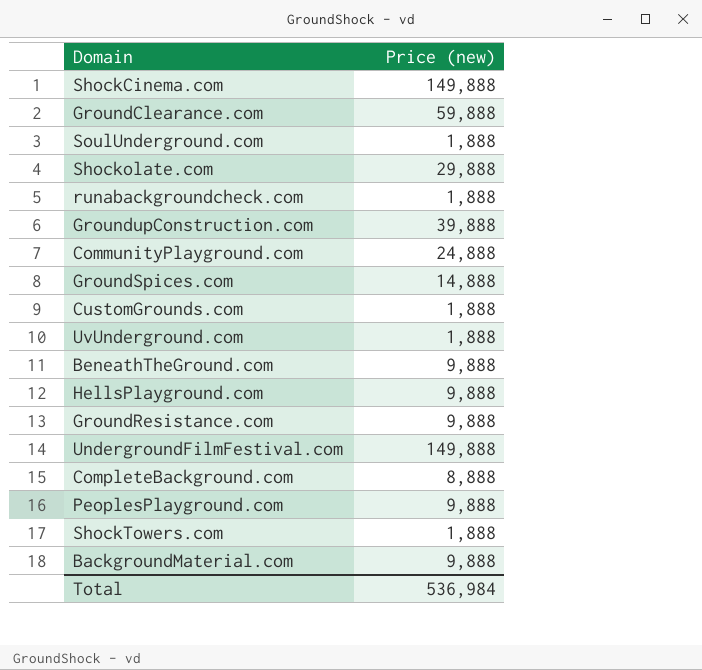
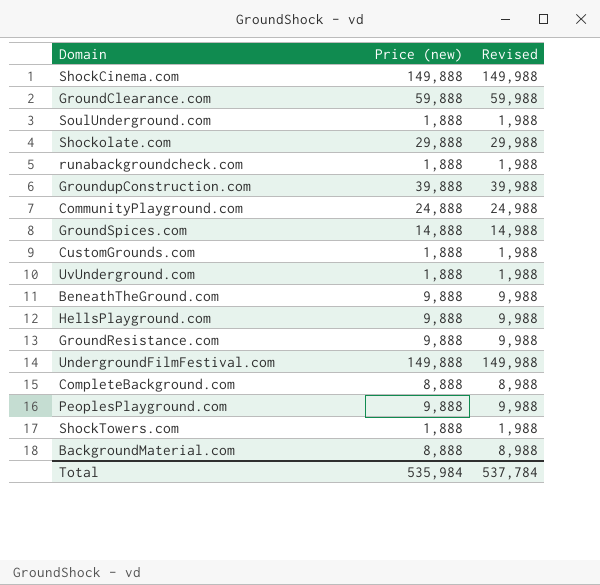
column Revised | formula: none -> [Price (new)] + 100
BackgroundMaterial.com | Price (new): 9,888 -> 8,888
Total | Price (new): 536,984 -> 535,984

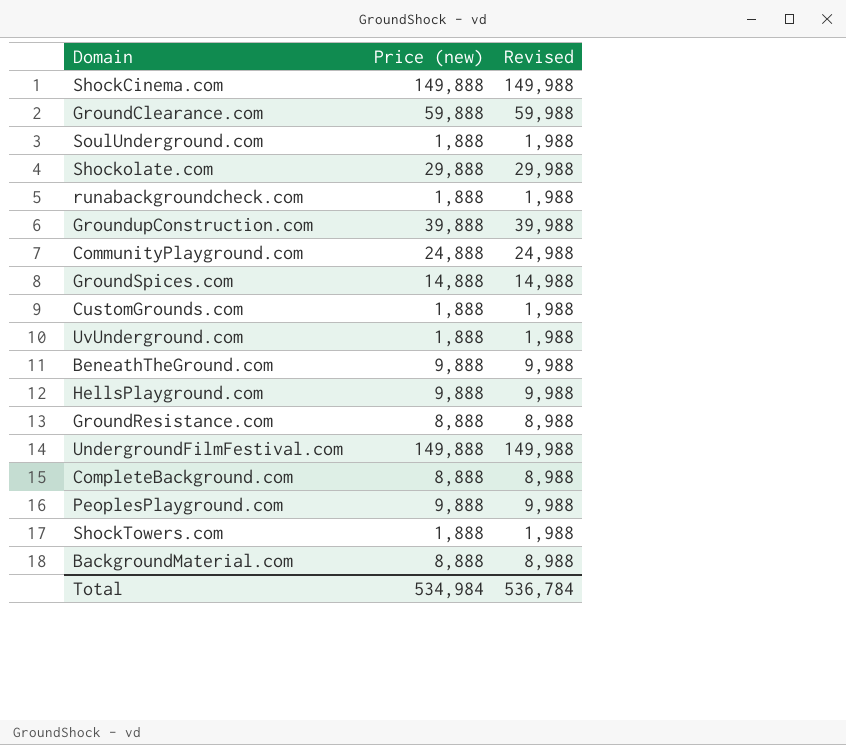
GroundResistance.com | Price (new): 9,888 -> 8,888
GroundResistance.com | Revised: 9,988 -> 8,988
Total | Price (new): 535,984 -> 534,984
Total | Revised: 537,784 -> 536,784

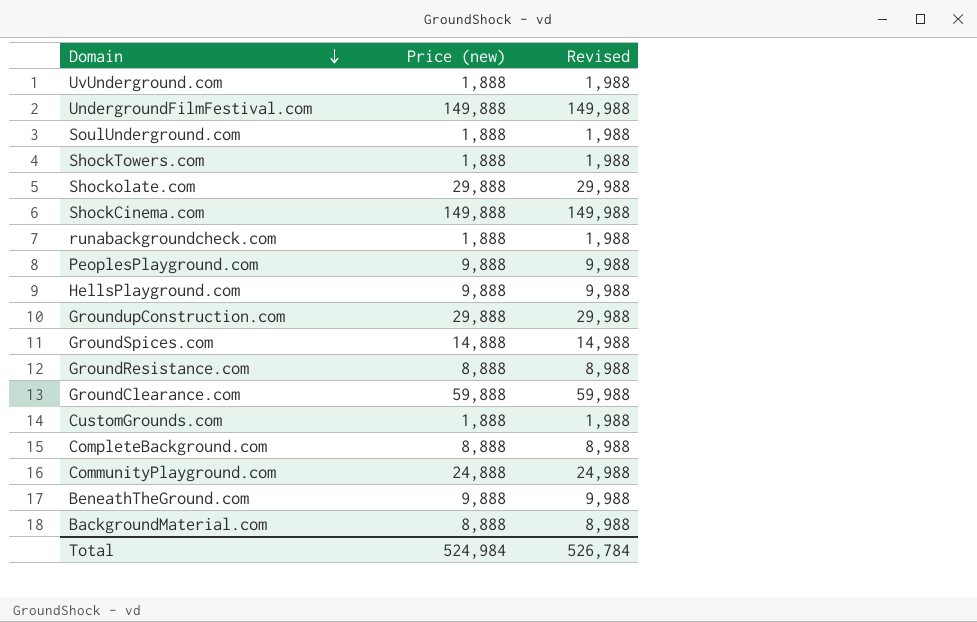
row order: none -> Domain descending
GroundupConstruction.com | Price (new): 39,888 -> 29,888
GroundupConstruction.com | Revised: 39,988 -> 29,988
Total | Price (new): 534,984 -> 524,984
Total | Revised: 536,784 -> 526,784

